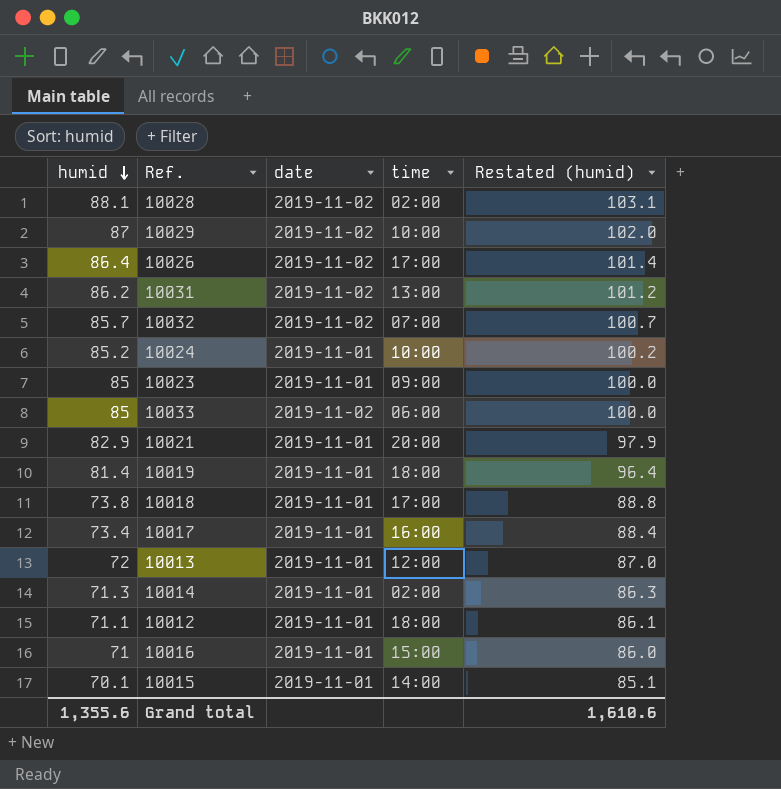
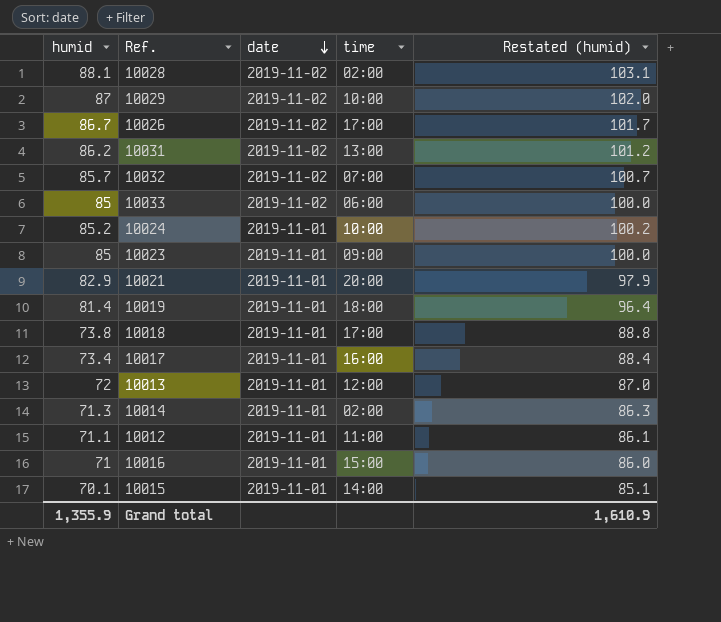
row order: humid descending -> date descending
10026 | humid: 86.4 -> 86.7
10026 | Restated (humid): 101.4 -> 101.7
10012 | time: 18:00 -> 11:00
Grand total | humid: 1,355.6 -> 1,355.9
Grand total | Restated (humid): 1,610.6 -> 1,610.9

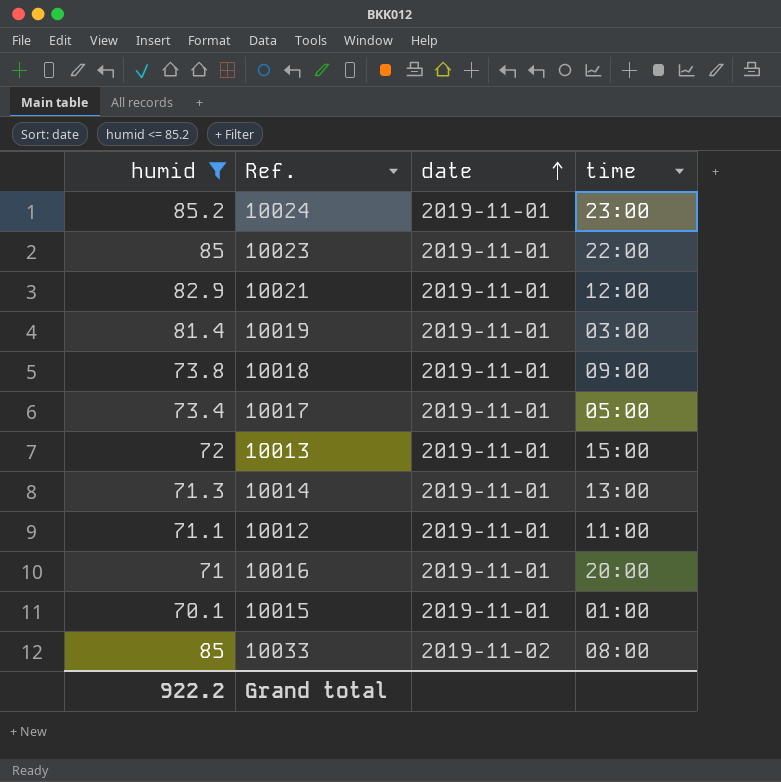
filter: none -> humid <= 85.2
row order: date descending -> date ascending
column Restated (humid) | formula: [humid] + 15 -> none
10024 | time: 10:00 -> 23:00
10023 | time: 09:00 -> 22:00
10021 | time: 20:00 -> 12:00
10019 | time: 18:00 -> 03:00
10018 | time: 17:00 -> 09:00
10017 | time: 16:00 -> 05:00
10013 | time: 12:00 -> 15:00
10014 | time: 02:00 -> 13:00
10016 | time: 15:00 -> 20:00
10015 | time: 14:00 -> 01:00
10033 | time: 06:00 -> 08:00
Grand total | humid: 1,355.9 -> 922.2

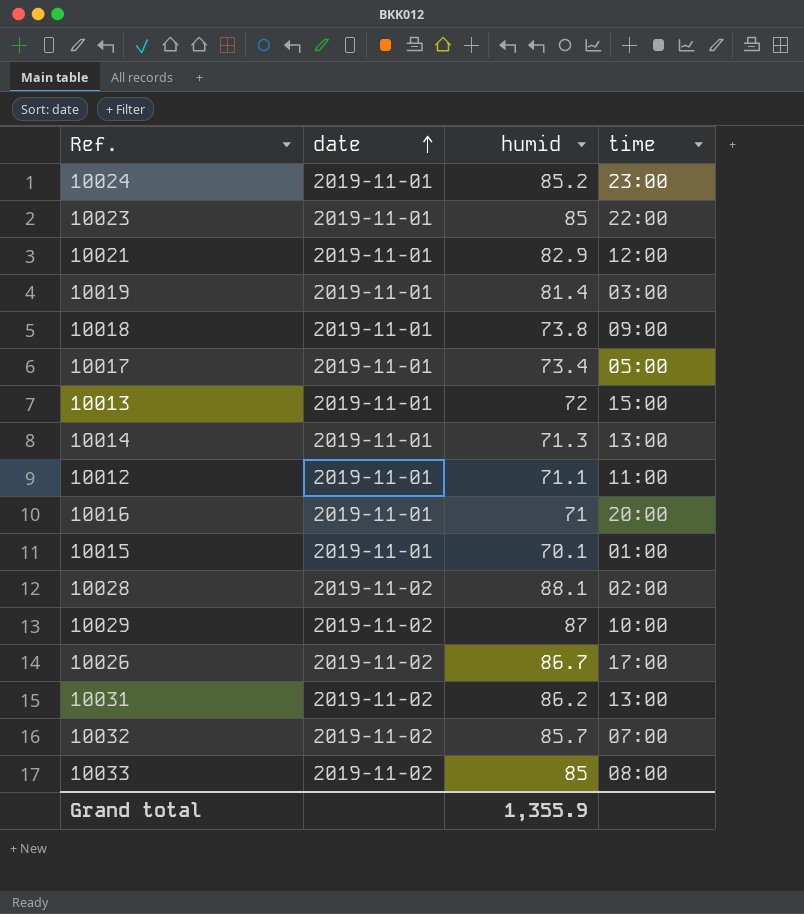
filter: humid <= 85.2 -> none
column humid | position: 1 -> 3
Grand total | humid: 922.2 -> 1,355.9

